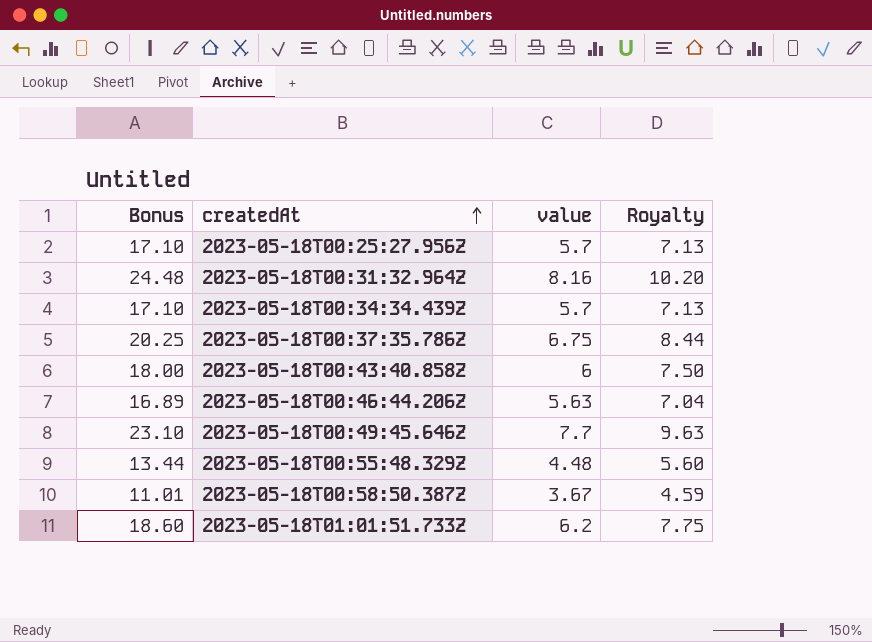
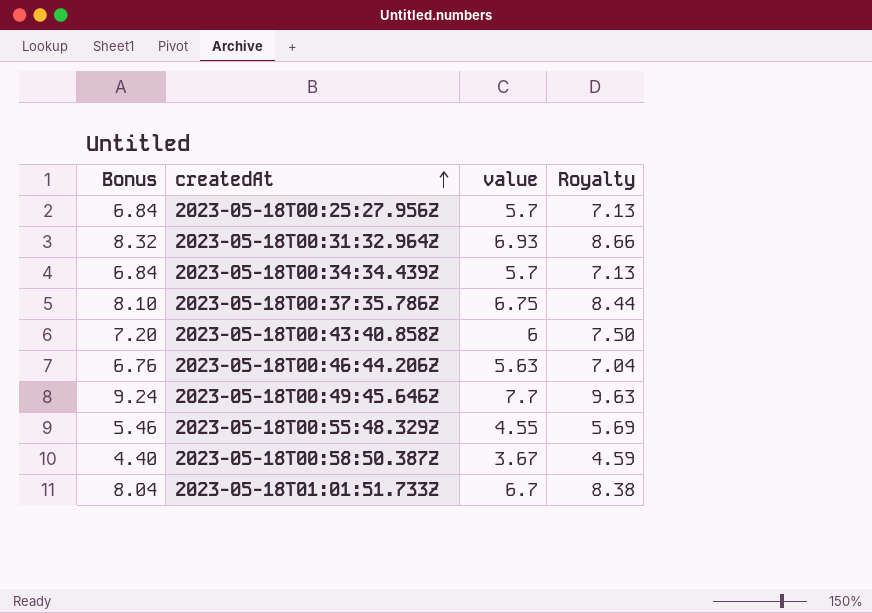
column Bonus | formula: [value] * 3 -> [value] * 1.2
2023-05-18T00:31:32.964Z | value: 8.16 -> 6.93
2023-05-18T00:31:32.964Z | Royalty: 10.20 -> 8.66
2023-05-18T00:55:48.329Z | value: 4.48 -> 4.55
2023-05-18T00:55:48.329Z | Royalty: 5.60 -> 5.69
2023-05-18T01:01:51.733Z | value: 6.2 -> 6.7
2023-05-18T01:01:51.733Z | Royalty: 7.75 -> 8.38

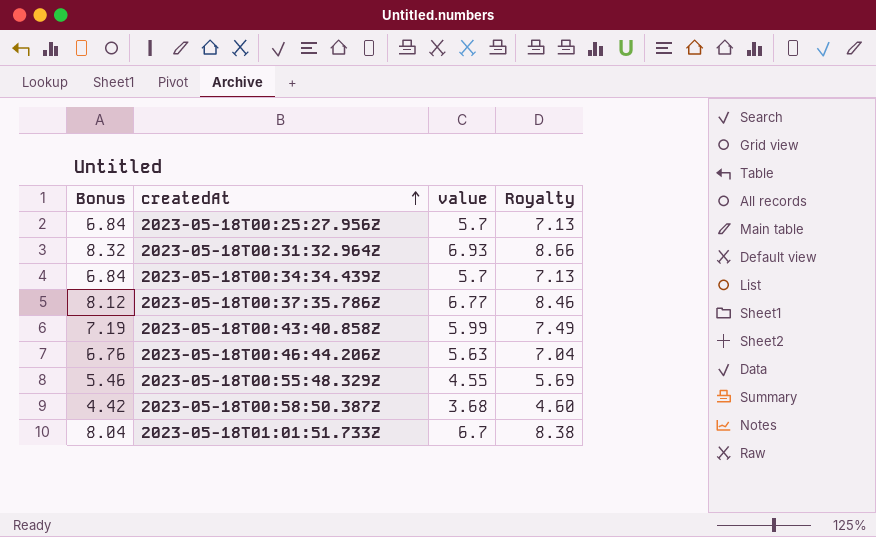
row 2023-05-18T00:49:45.646Z: 9.24 | 7.7 | 9.63 -> none
2023-05-18T00:37:35.786Z | Bonus: 8.10 -> 8.12
2023-05-18T00:37:35.786Z | value: 6.75 -> 6.77
2023-05-18T00:37:35.786Z | Royalty: 8.44 -> 8.46
2023-05-18T00:43:40.858Z | Bonus: 7.20 -> 7.19
2023-05-18T00:43:40.858Z | value: 6 -> 5.99
2023-05-18T00:43:40.858Z | Royalty: 7.50 -> 7.49
2023-05-18T00:58:50.387Z | Bonus: 4.40 -> 4.42
2023-05-18T00:58:50.387Z | value: 3.67 -> 3.68
2023-05-18T00:58:50.387Z | Royalty: 4.59 -> 4.60

